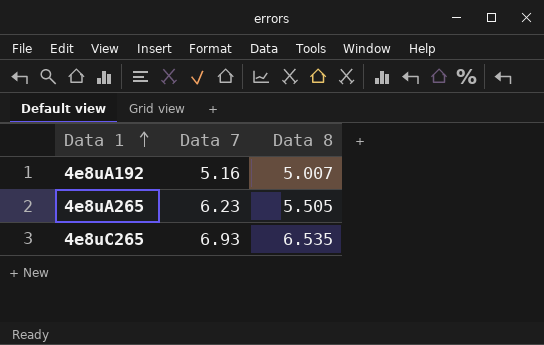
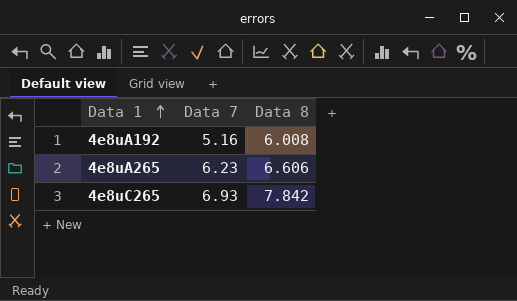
4e8uA192 | Data 8: 5.007 -> 6.008
4e8uA265 | Data 8: 5.505 -> 6.606
4e8uC265 | Data 8: 6.535 -> 7.842

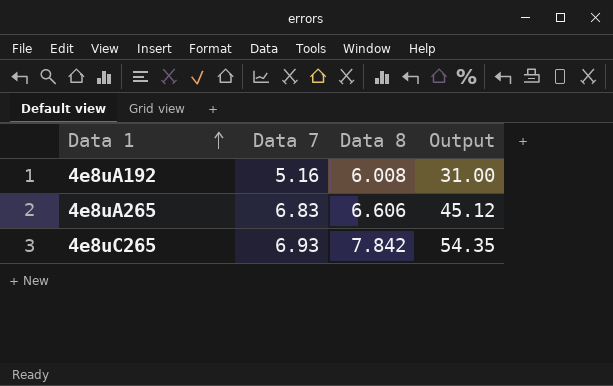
column Output | formula: none -> [Data 7] * [Data 8]
4e8uA265 | Data 7: 6.23 -> 6.83

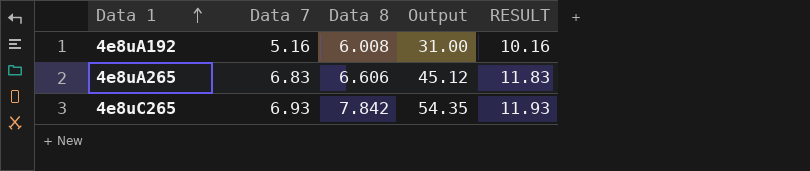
column RESULT | formula: none -> [Data 7] + 5

